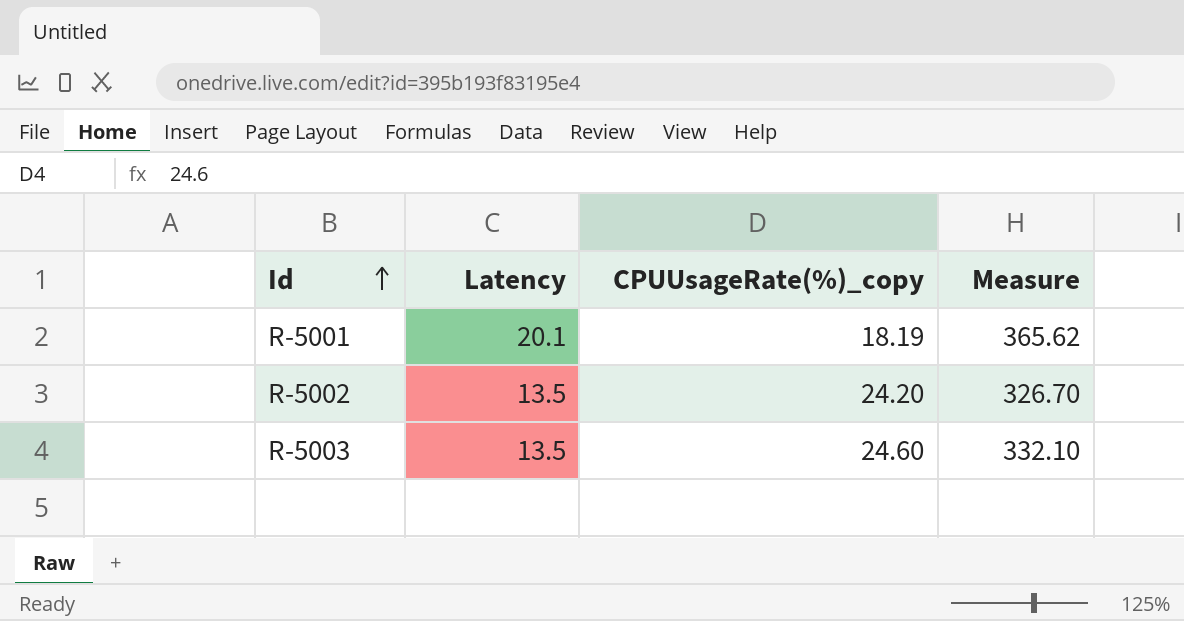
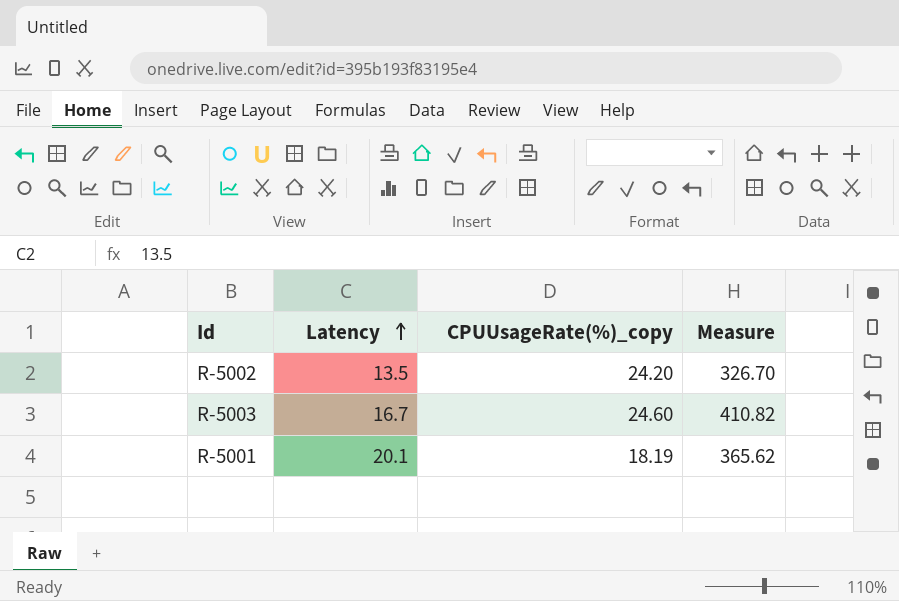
row order: Id ascending -> Latency ascending
R-5003 | Latency: 13.5 -> 16.7
R-5003 | Measure: 332.10 -> 410.82

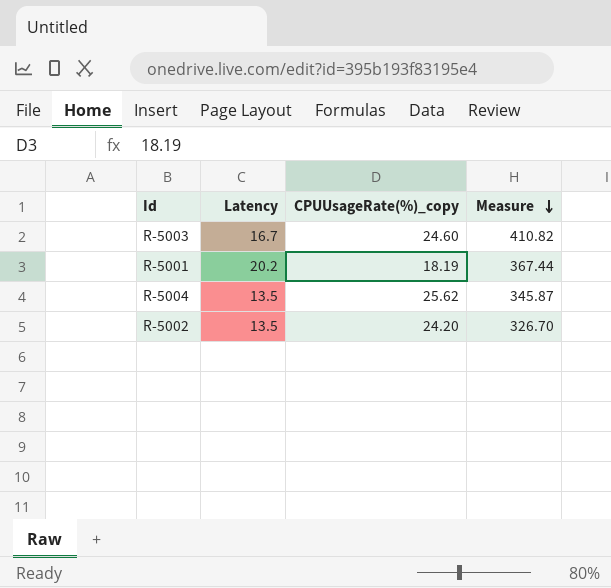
row order: Latency ascending -> Measure descending
R-5001 | Latency: 20.1 -> 20.2
R-5001 | Measure: 365.62 -> 367.44
row R-5004: none -> 13.5 | 25.62 | 345.87

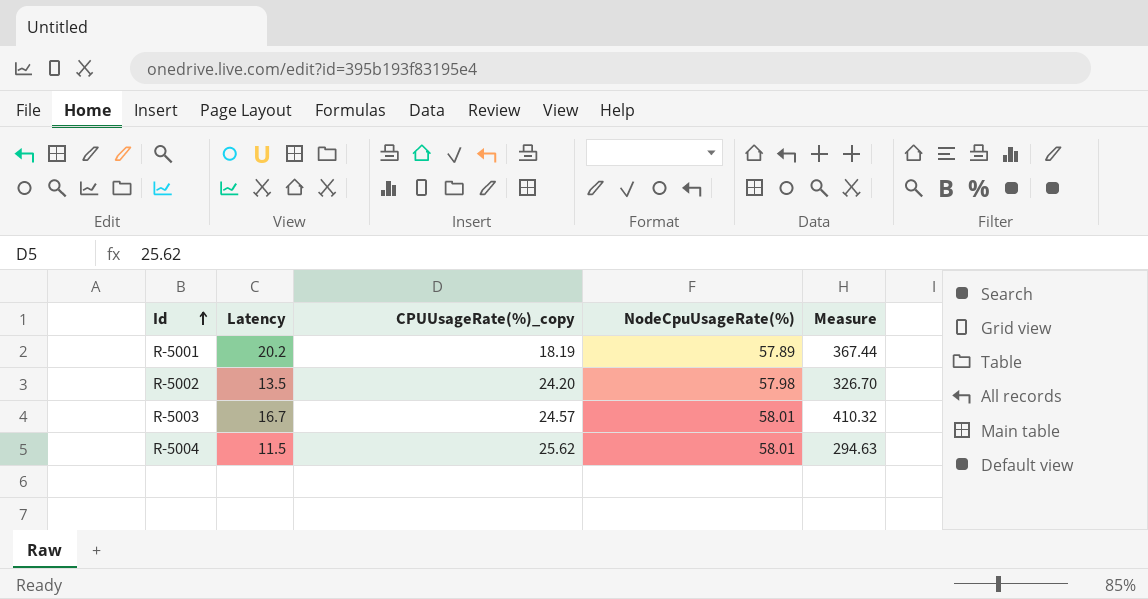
row order: Measure descending -> Id ascending
column NodeCpuUsageRate(%) | position: none -> 4
R-5003 | CPUUsageRate(%)_copy: 24.60 -> 24.57
R-5003 | Measure: 410.82 -> 410.32
R-5004 | Latency: 13.5 -> 11.5
R-5004 | Measure: 345.87 -> 294.63

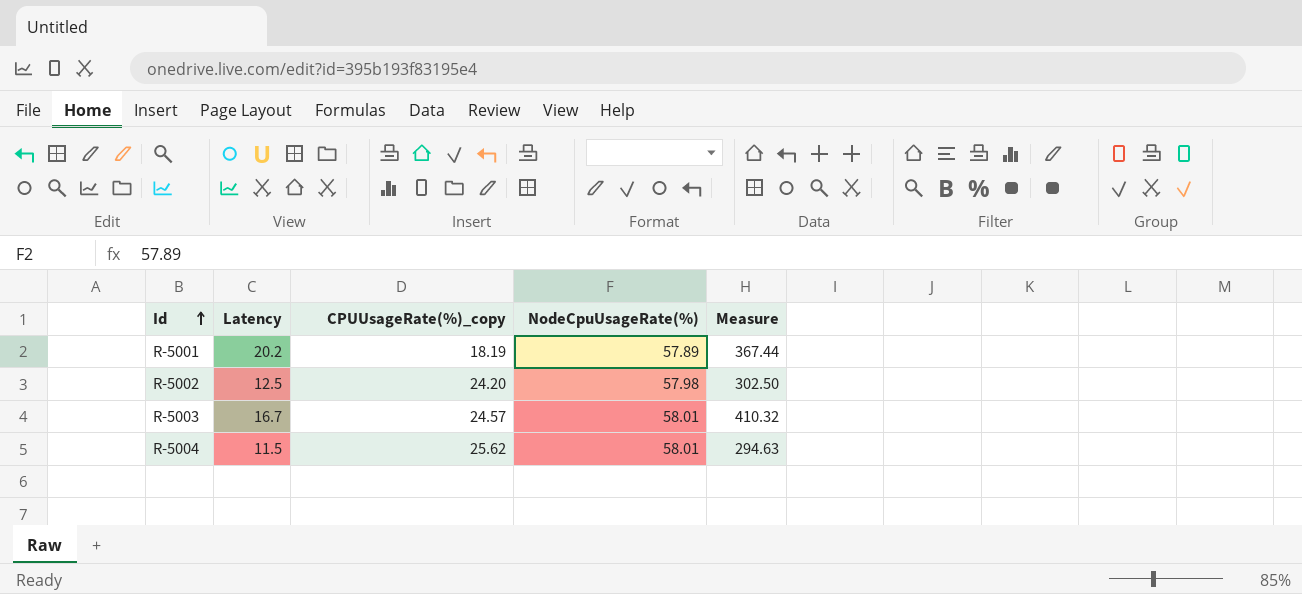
R-5002 | Latency: 13.5 -> 12.5
R-5002 | Measure: 326.70 -> 302.50

